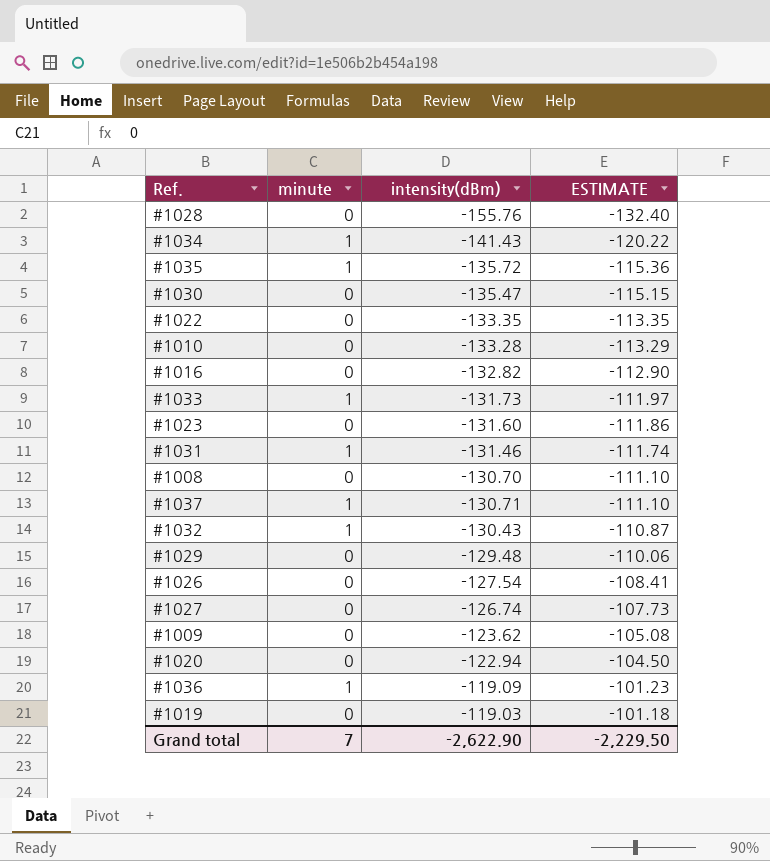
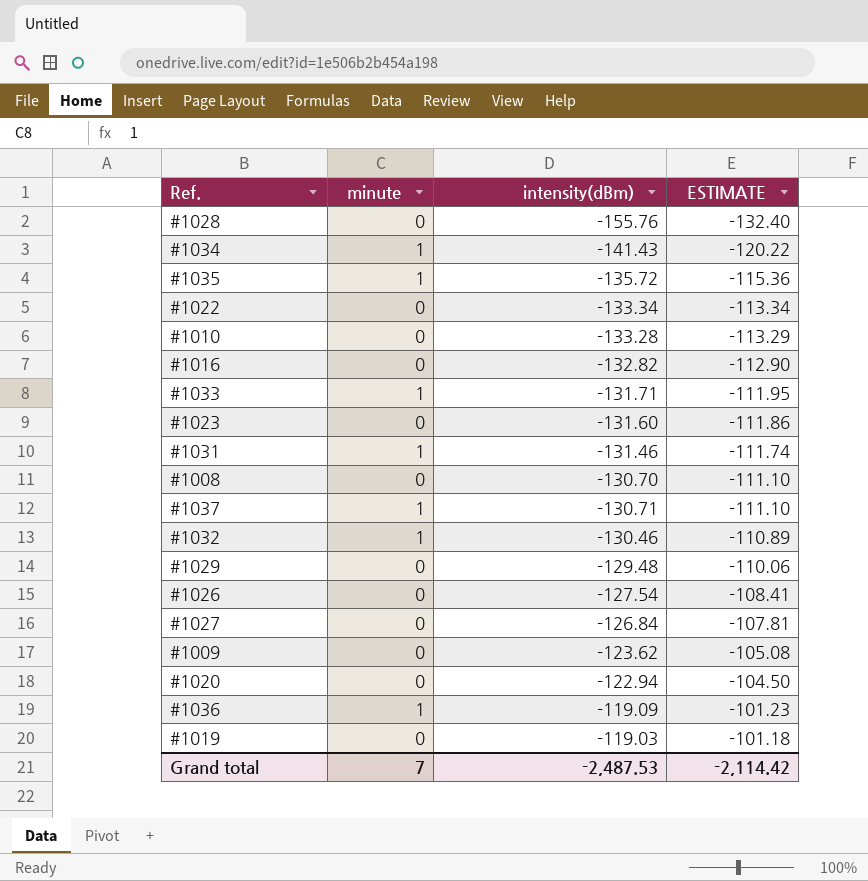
row #1030: 0 | -135.47 | -115.15 -> none
#1022 | intensity(dBm): -133.35 -> -133.34
#1022 | ESTIMATE: -113.35 -> -113.34
#1033 | intensity(dBm): -131.73 -> -131.71
#1033 | ESTIMATE: -111.97 -> -111.95
#1032 | intensity(dBm): -130.43 -> -130.46
#1032 | ESTIMATE: -110.87 -> -110.89
#1027 | intensity(dBm): -126.74 -> -126.84
#1027 | ESTIMATE: -107.73 -> -107.81
Grand total | intensity(dBm): -2,622.90 -> -2,487.53
Grand total | ESTIMATE: -2,229.50 -> -2,114.42

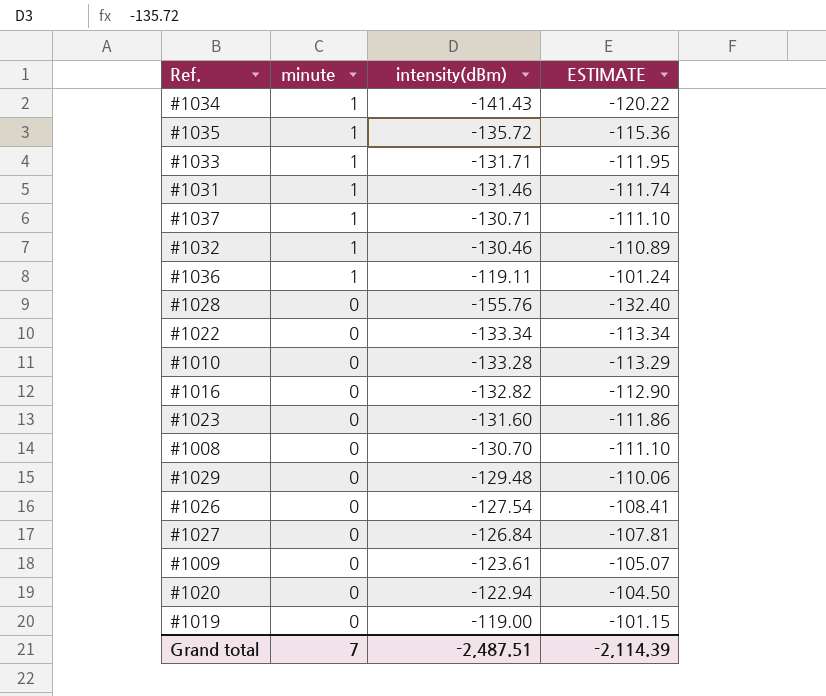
row order: ESTIMATE ascending -> minute descending
#1036 | intensity(dBm): -119.09 -> -119.11
#1036 | ESTIMATE: -101.23 -> -101.24
#1009 | intensity(dBm): -123.62 -> -123.61
#1009 | ESTIMATE: -105.08 -> -105.07
#1019 | intensity(dBm): -119.03 -> -119.00
#1019 | ESTIMATE: -101.18 -> -101.15
Grand total | intensity(dBm): -2,487.53 -> -2,487.51
Grand total | ESTIMATE: -2,114.42 -> -2,114.39

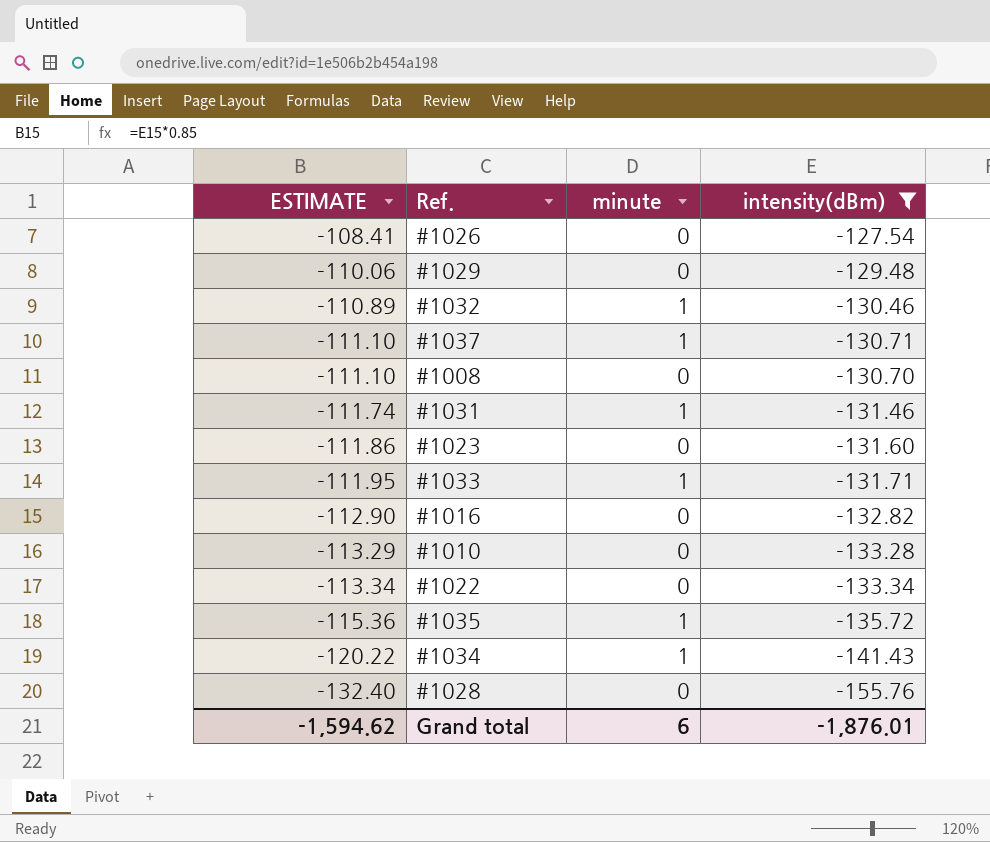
filter: none -> intensity(dBm) <= -127.54
row order: minute descending -> ESTIMATE descending
column ESTIMATE | position: 4 -> 1
Grand total | ESTIMATE: -2,114.39 -> -1,594.62
Grand total | minute: 7 -> 6
Grand total | intensity(dBm): -2,487.51 -> -1,876.01

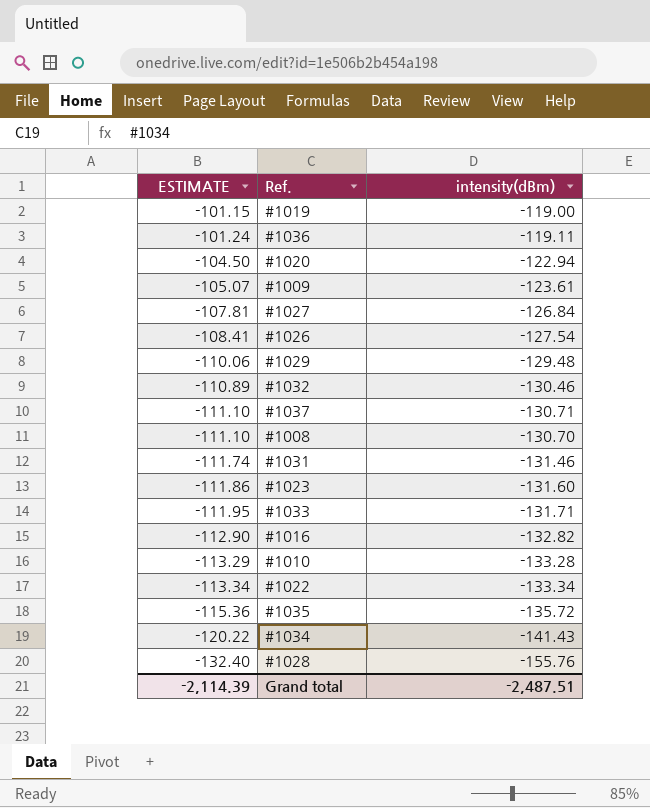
filter: intensity(dBm) <= -127.54 -> none
column minute | position: 3 -> none
Grand total | ESTIMATE: -1,594.62 -> -2,114.39
Grand total | intensity(dBm): -1,876.01 -> -2,487.51

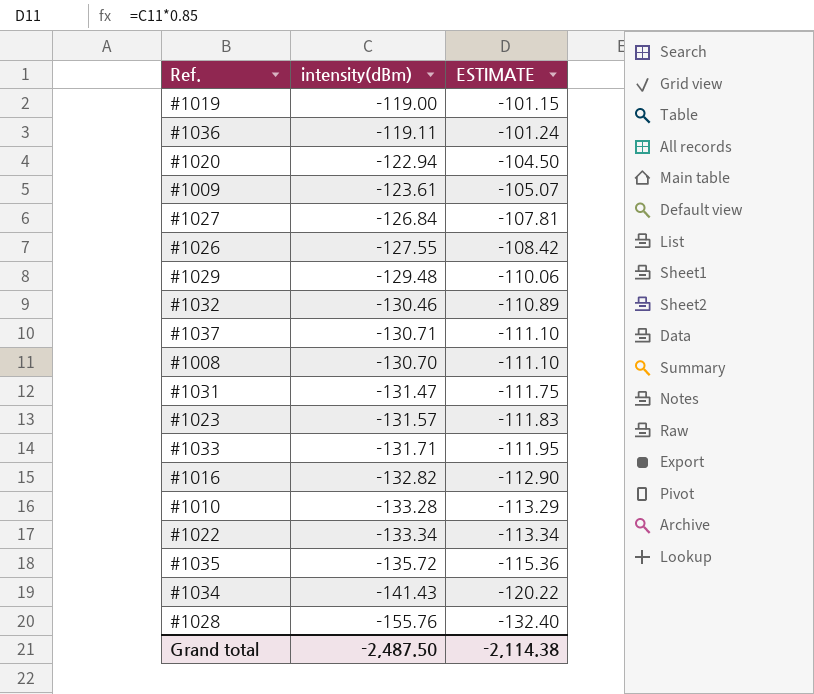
column ESTIMATE | position: 1 -> 3
#1026 | intensity(dBm): -127.54 -> -127.55
#1026 | ESTIMATE: -108.41 -> -108.42
#1031 | intensity(dBm): -131.46 -> -131.47
#1031 | ESTIMATE: -111.74 -> -111.75
#1023 | intensity(dBm): -131.60 -> -131.57
#1023 | ESTIMATE: -111.86 -> -111.83
Grand total | intensity(dBm): -2,487.51 -> -2,487.50
Grand total | ESTIMATE: -2,114.39 -> -2,114.38

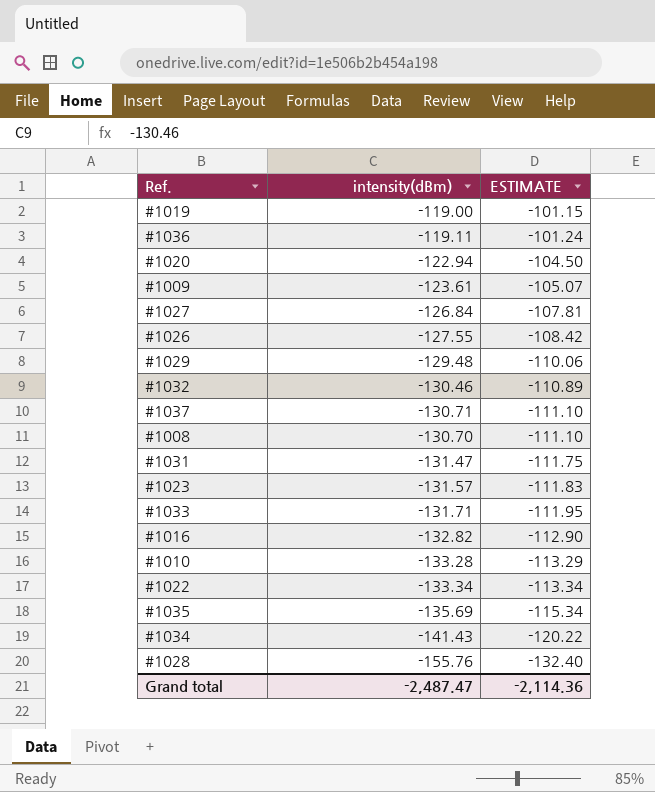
#1035 | intensity(dBm): -135.72 -> -135.69
#1035 | ESTIMATE: -115.36 -> -115.34
Grand total | intensity(dBm): -2,487.50 -> -2,487.47
Grand total | ESTIMATE: -2,114.38 -> -2,114.36

